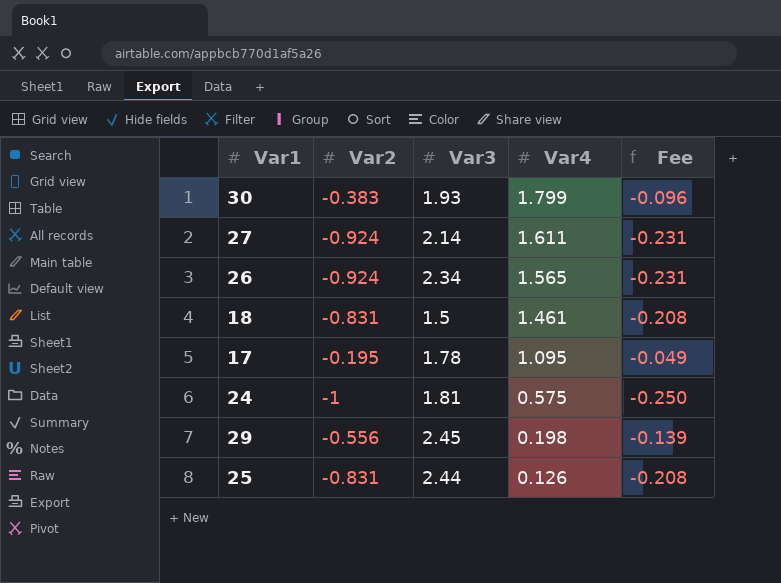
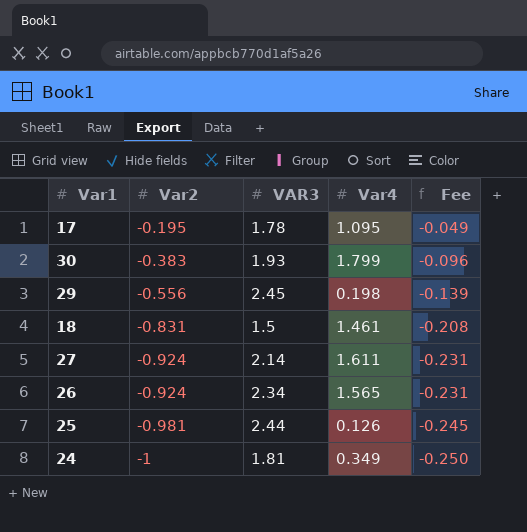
row order: Var4 descending -> Var2 descending
column name: Var3 -> VAR3
25 | Var2: -0.831 -> -0.981
25 | Fee: -0.208 -> -0.245
24 | Var4: 0.575 -> 0.349

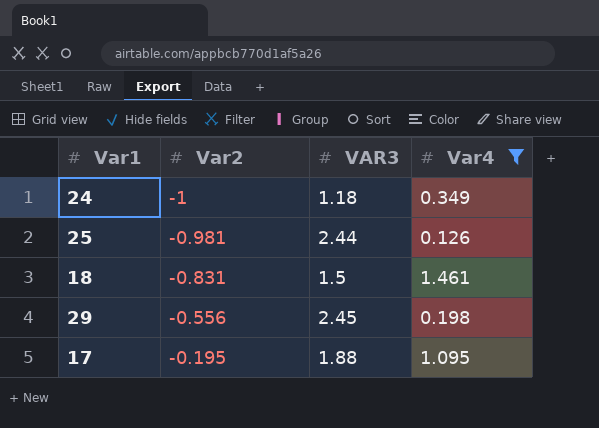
filter: none -> Var4 <= 1.461
row order: Var2 descending -> Var2 ascending
column Fee | formula: [Var2] * 0.25 -> none
24 | VAR3: 1.81 -> 1.18
17 | VAR3: 1.78 -> 1.88

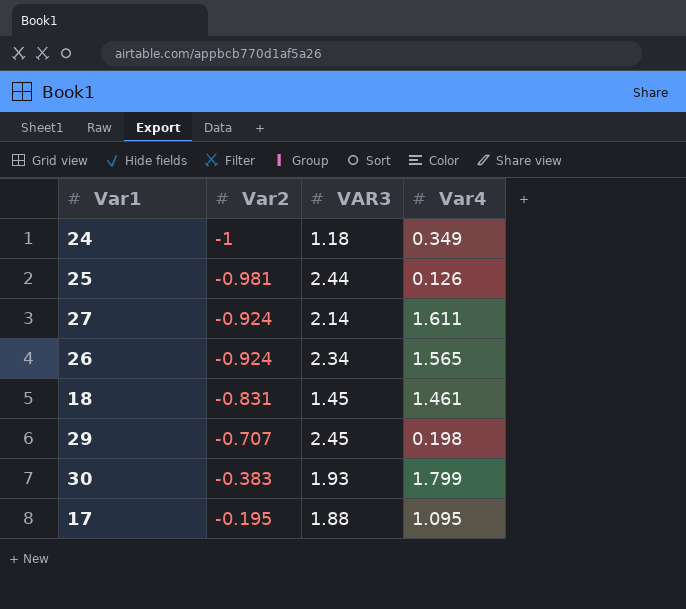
filter: Var4 <= 1.461 -> none
18 | VAR3: 1.5 -> 1.45
29 | Var2: -0.556 -> -0.707

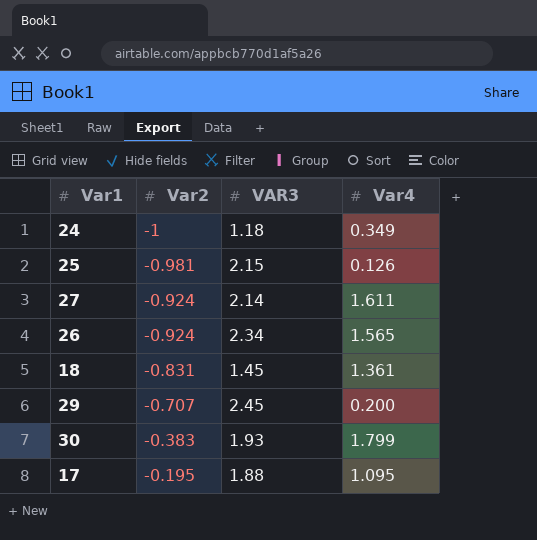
25 | VAR3: 2.44 -> 2.15
18 | Var4: 1.461 -> 1.361
29 | Var4: 0.198 -> 0.200

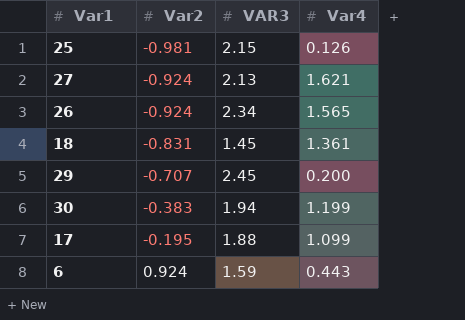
row 24: -1 | 1.18 | 0.349 -> none
27 | VAR3: 2.14 -> 2.13
27 | Var4: 1.611 -> 1.621
30 | VAR3: 1.93 -> 1.94
30 | Var4: 1.799 -> 1.199
17 | Var4: 1.095 -> 1.099
row 6: none -> 0.924 | 1.59 | 0.443

